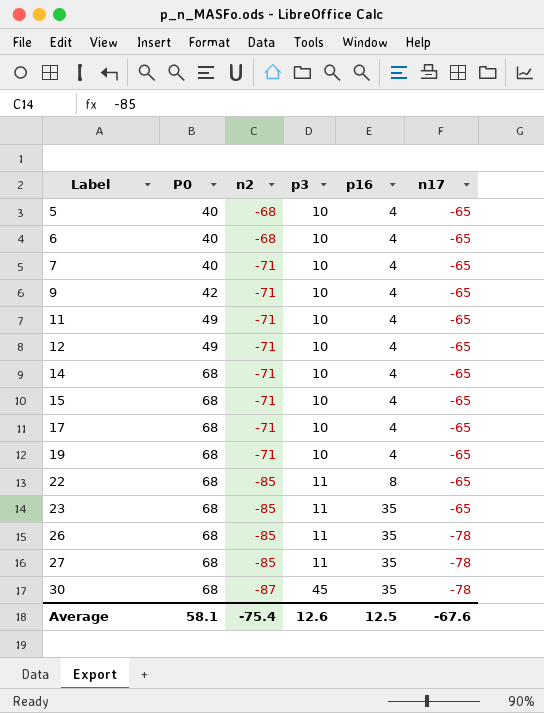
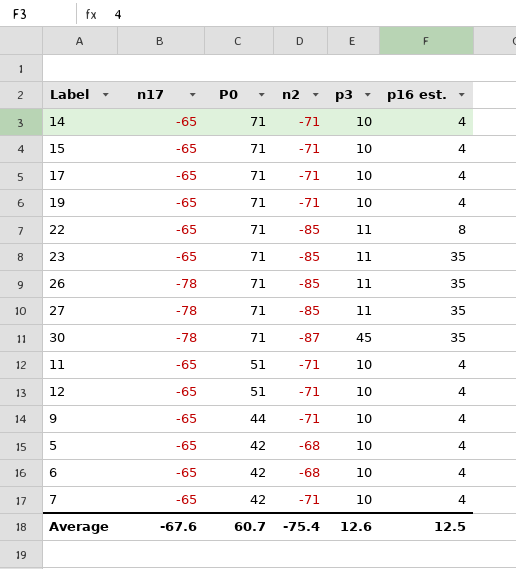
row order: Label ascending -> P0 descending
column n17 | position: 6 -> 2
column name: p16 -> p16 est.
14 | P0: 68 -> 71
15 | P0: 68 -> 71
17 | P0: 68 -> 71
19 | P0: 68 -> 71
22 | P0: 68 -> 71
23 | P0: 68 -> 71
26 | P0: 68 -> 71
27 | P0: 68 -> 71
30 | P0: 68 -> 71
11 | P0: 49 -> 51
12 | P0: 49 -> 51
9 | P0: 42 -> 44
5 | P0: 40 -> 42
6 | P0: 40 -> 42
7 | P0: 40 -> 42
Average | P0: 58.1 -> 60.7

